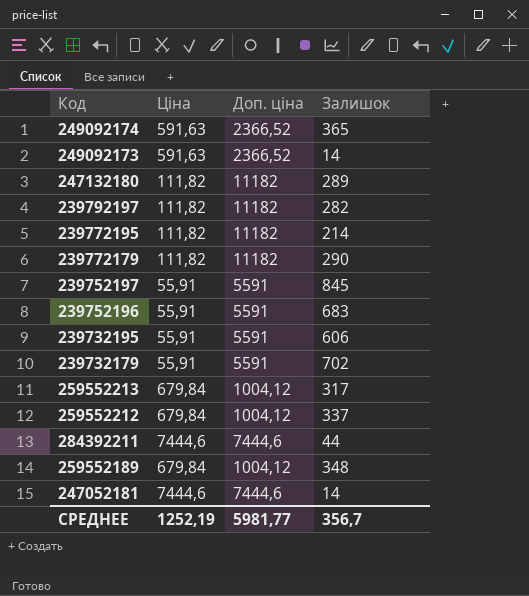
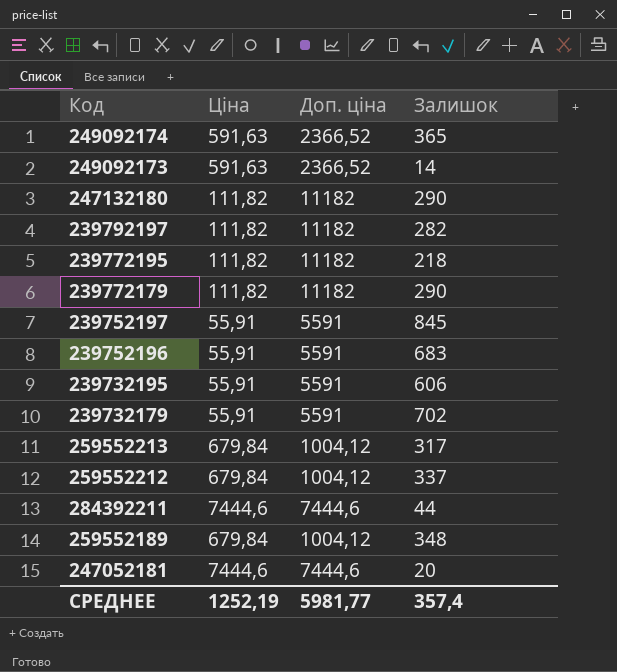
247132180 | Залишок: 289 -> 290
239772195 | Залишок: 214 -> 218
247052181 | Залишок: 14 -> 20
СРЕДНЕЕ | Залишок: 356,7 -> 357,4

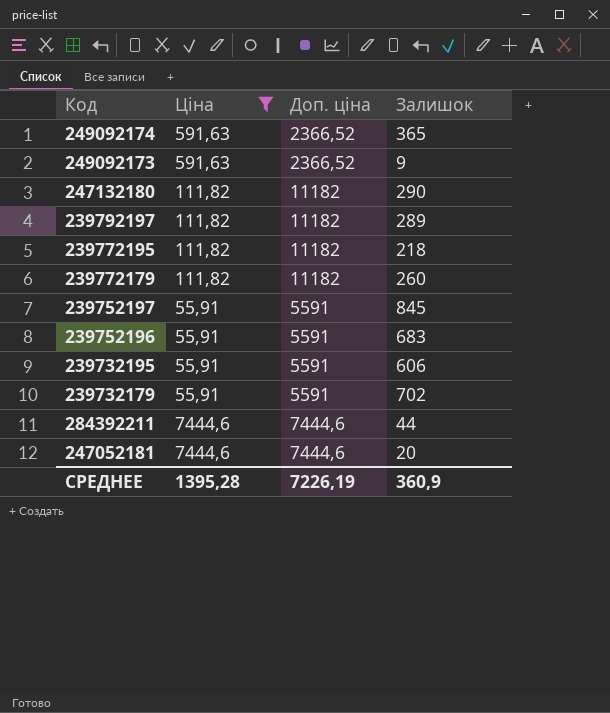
filter: none -> Ціна != 679,84
249092173 | Залишок: 14 -> 9
239792197 | Залишок: 282 -> 289
239772179 | Залишок: 290 -> 260
СРЕДНЕЕ | Ціна: 1252,19 -> 1395,28
СРЕДНЕЕ | Доп. ціна: 5981,77 -> 7226,19
СРЕДНЕЕ | Залишок: 357,4 -> 360,9

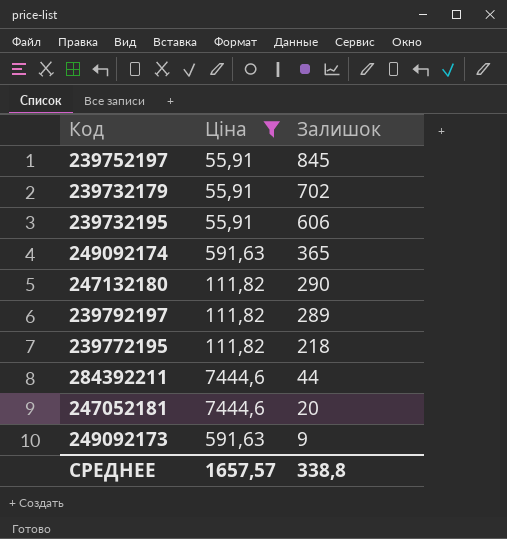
row order: none -> Залишок descending
column Доп. ціна | position: 3 -> none
row 239772179: 111,82 | 11182 | 260 -> none
row 239752196: 55,91 | 5591 | 683 -> none
СРЕДНЕЕ | Ціна: 1395,28 -> 1657,57
СРЕДНЕЕ | Залишок: 360,9 -> 338,8

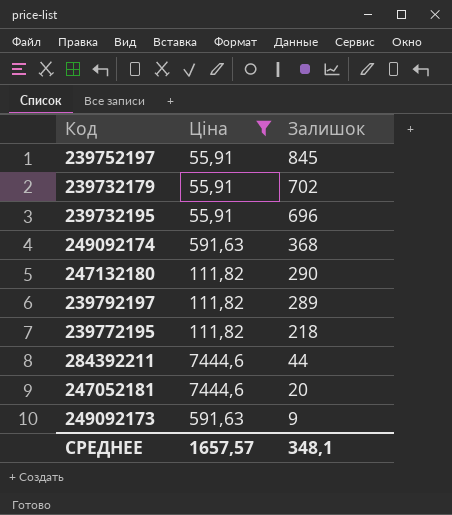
239732195 | Залишок: 606 -> 696
249092174 | Залишок: 365 -> 368
СРЕДНЕЕ | Залишок: 338,8 -> 348,1

